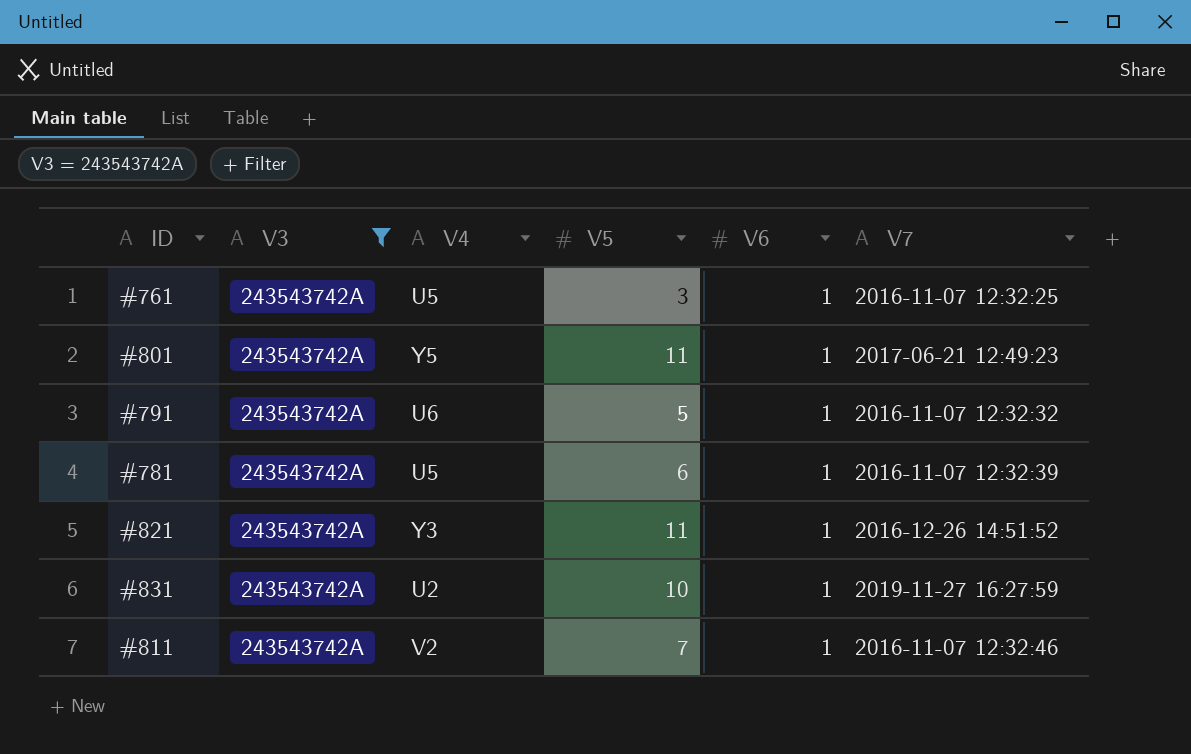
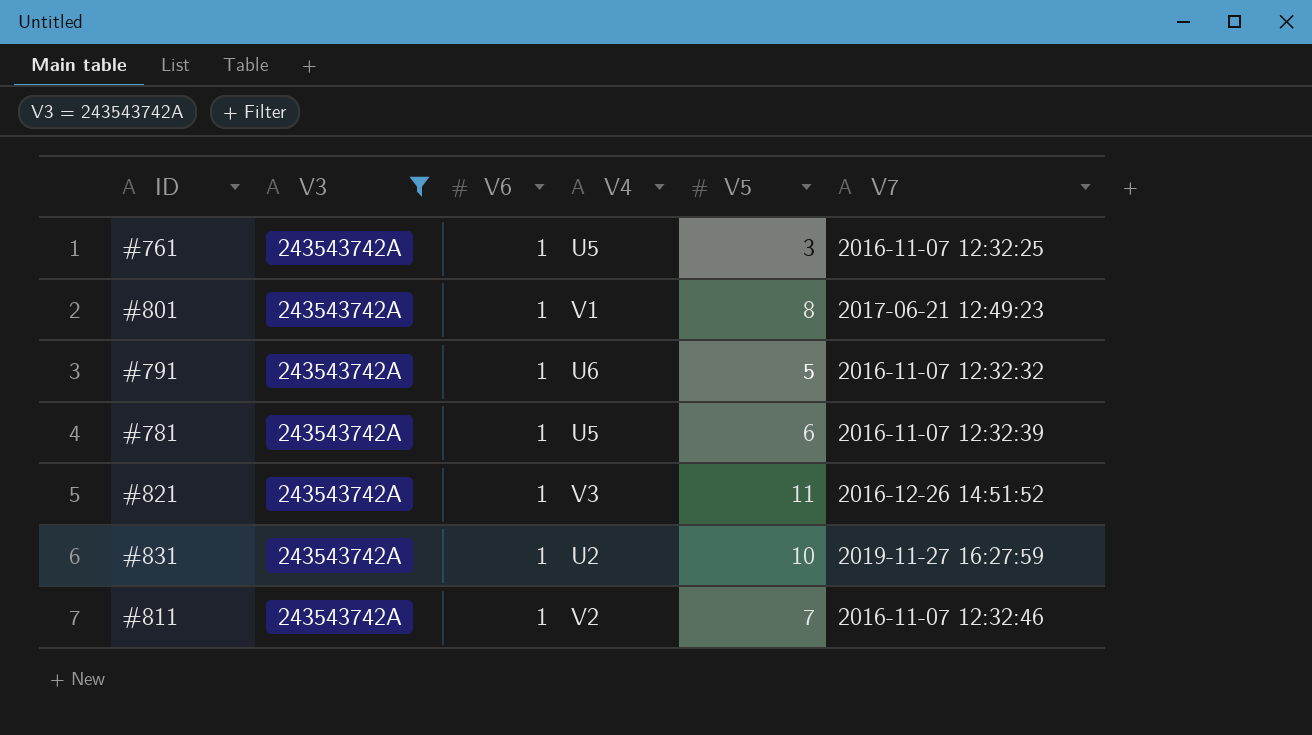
column V6 | position: 5 -> 3
#801 | V4: Y5 -> V1
#801 | V5: 11 -> 8
#821 | V4: Y3 -> V3

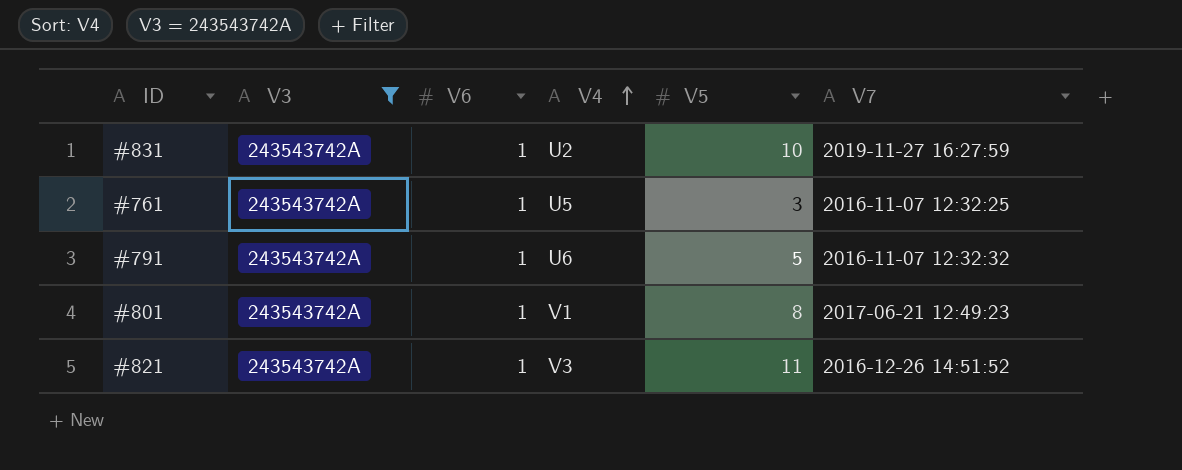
row order: none -> V4 ascending
row #781: 243543742A | 1 | U5 | 6 | 2016-11-07 12:32:39 -> none
row #811: 243543742A | 1 | V2 | 7 | 2016-11-07 12:32:46 -> none

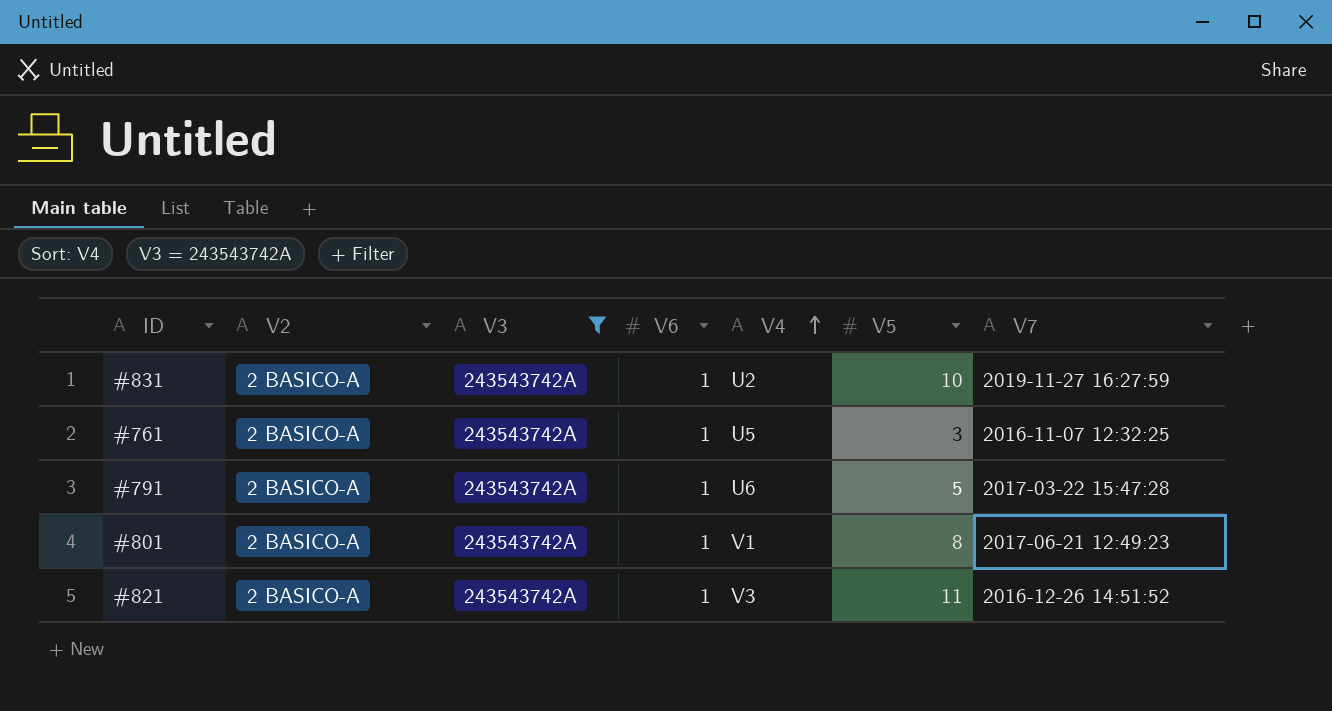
column V2 | position: none -> 2
#791 | V7: 2016-11-07 12:32:32 -> 2017-03-22 15:47:28

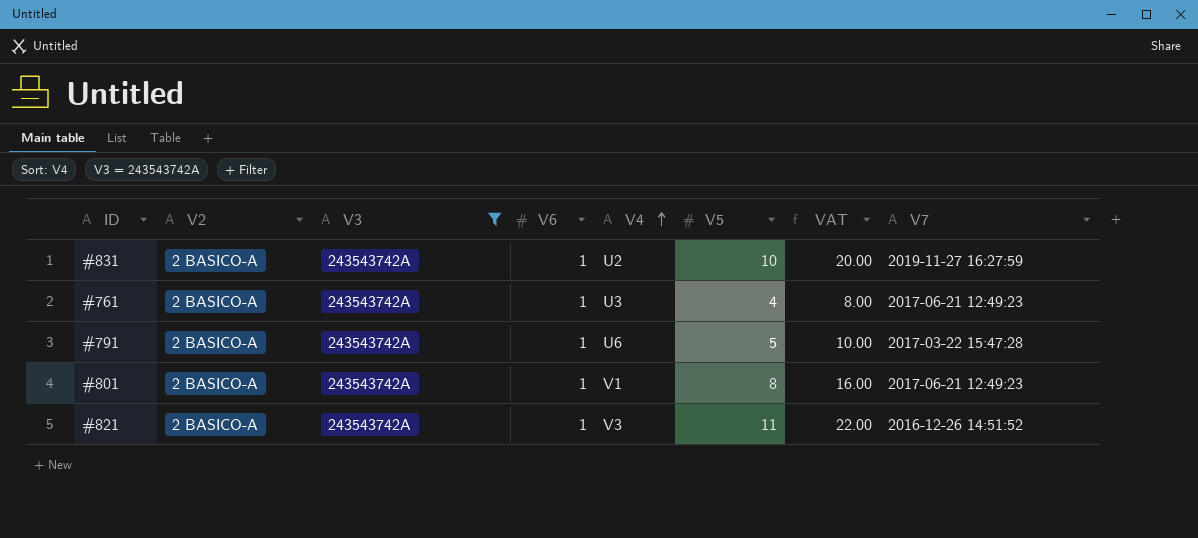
column VAT | formula: none -> [V5] * 2
#761 | V4: U5 -> U3
#761 | V5: 3 -> 4
#761 | V7: 2016-11-07 12:32:25 -> 2017-06-21 12:49:23

